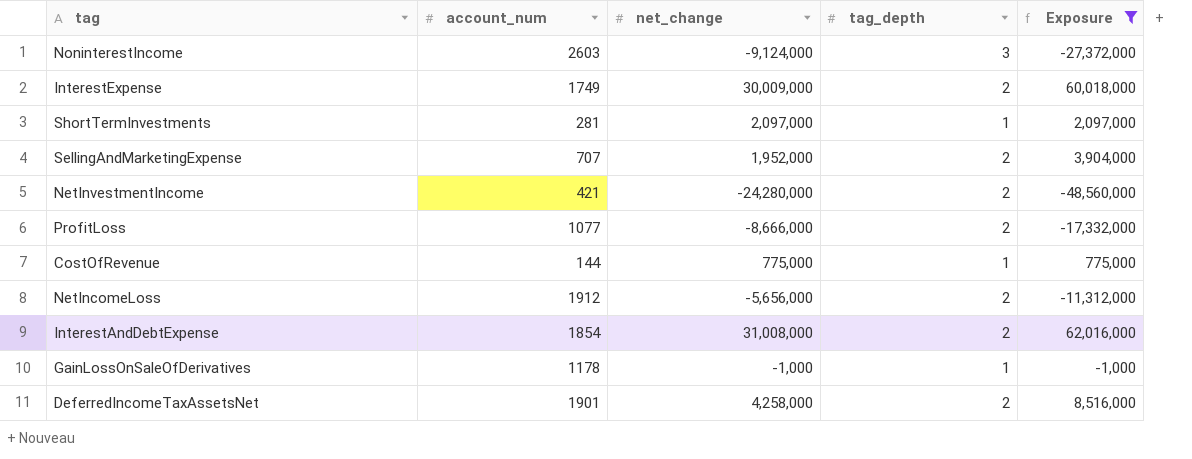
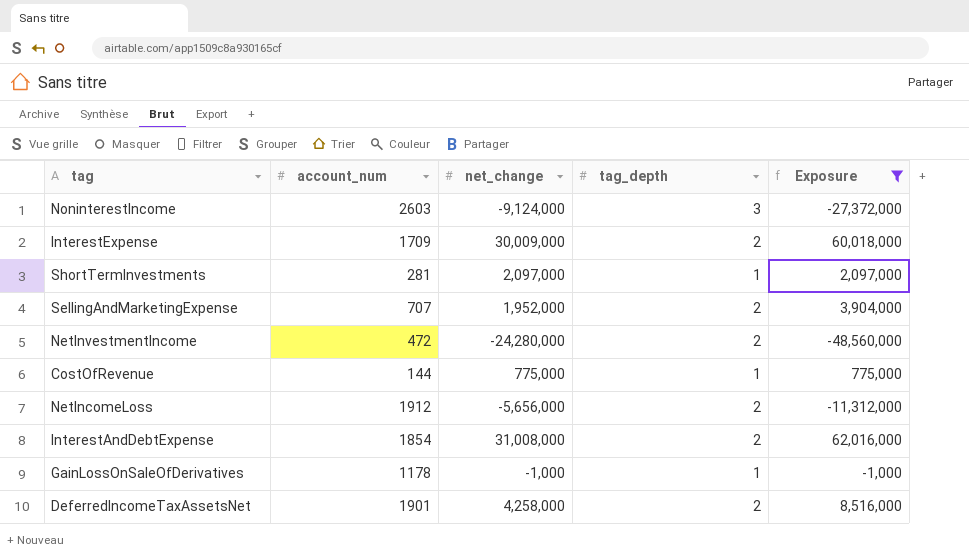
row ProfitLoss: 1077 | -8,666,000 | 2 | -17,332,000 -> none
InterestExpense | account_num: 1749 -> 1709
NetInvestmentIncome | account_num: 421 -> 472

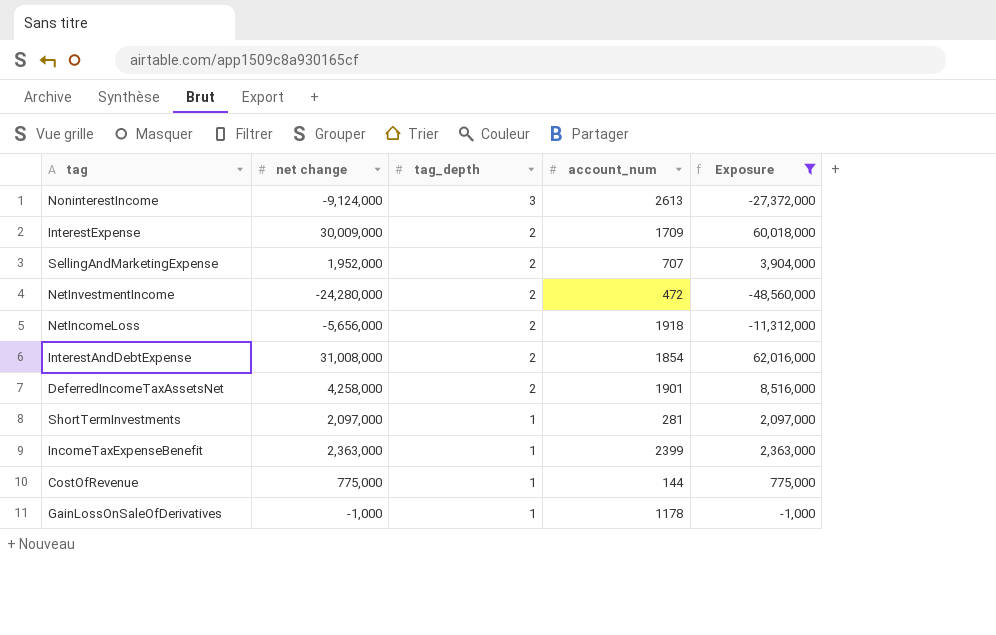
row order: none -> tag_depth descending
column name: net_change -> net change
column account_num | position: 2 -> 4
NoninterestIncome | account_num: 2603 -> 2613
NetIncomeLoss | account_num: 1912 -> 1918
row IncomeTaxExpenseBenefit: none -> 2,363,000 | 1 | 2399 | 2,363,000

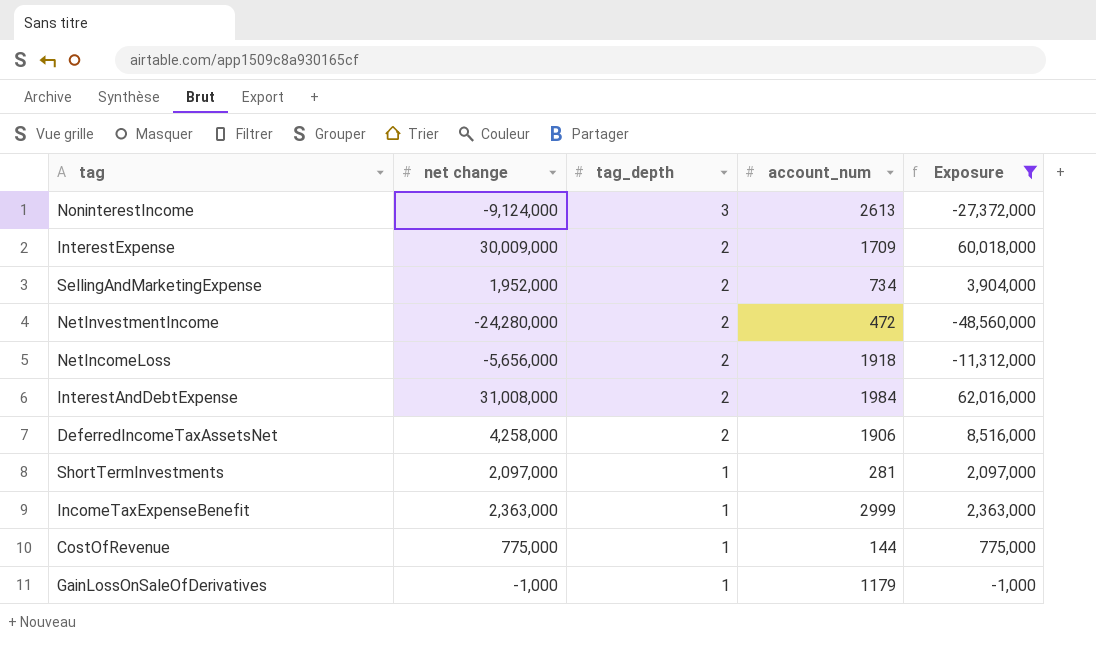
SellingAndMarketingExpense | account_num: 707 -> 734
InterestAndDebtExpense | account_num: 1854 -> 1984
DeferredIncomeTaxAssetsNet | account_num: 1901 -> 1906
IncomeTaxExpenseBenefit | account_num: 2399 -> 2999
GainLossOnSaleOfDerivatives | account_num: 1178 -> 1179

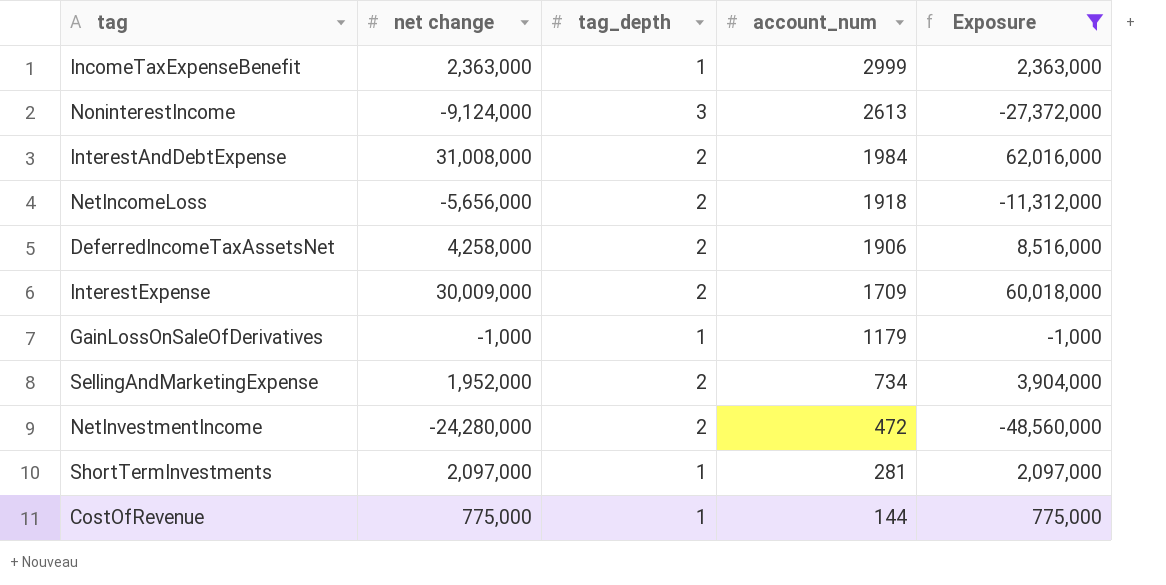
row order: tag_depth descending -> account_num descending

